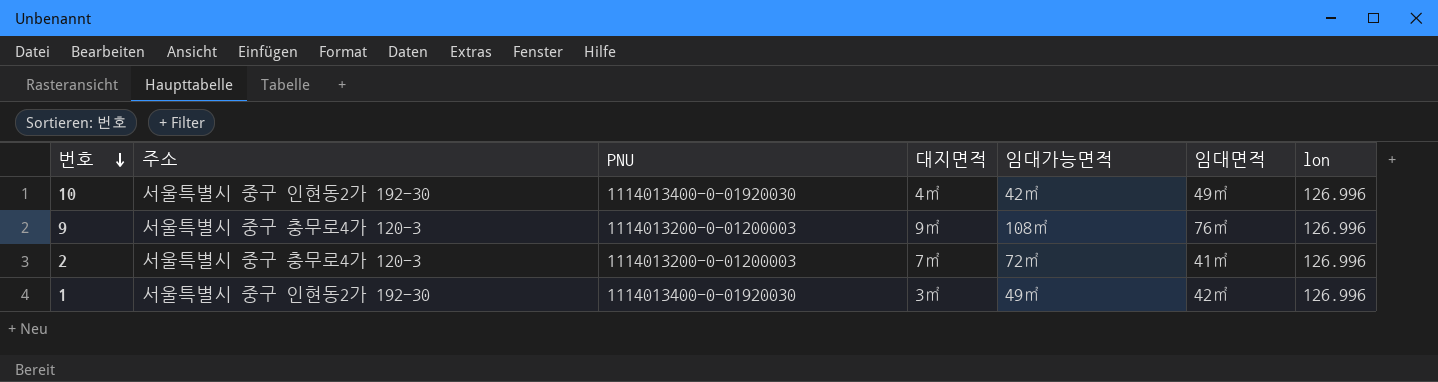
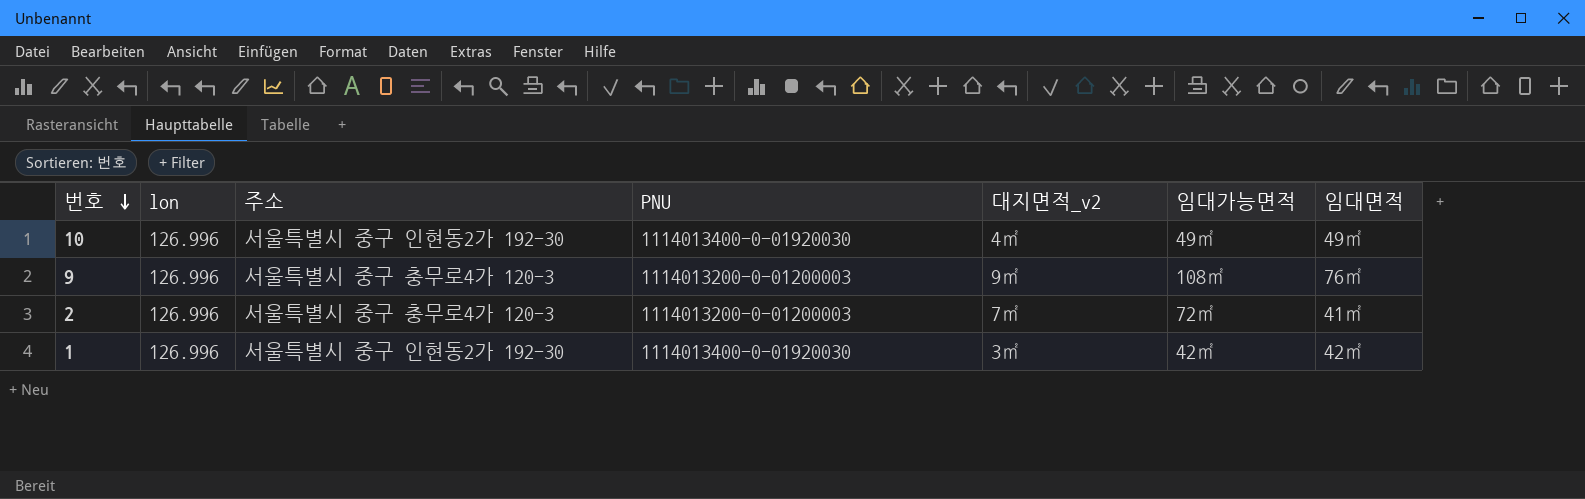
column lon | position: 7 -> 2
column name: 대지면적 -> 대지면적_v2
10 | 임대가능면적: 42㎡ -> 49㎡
1 | 임대가능면적: 49㎡ -> 42㎡

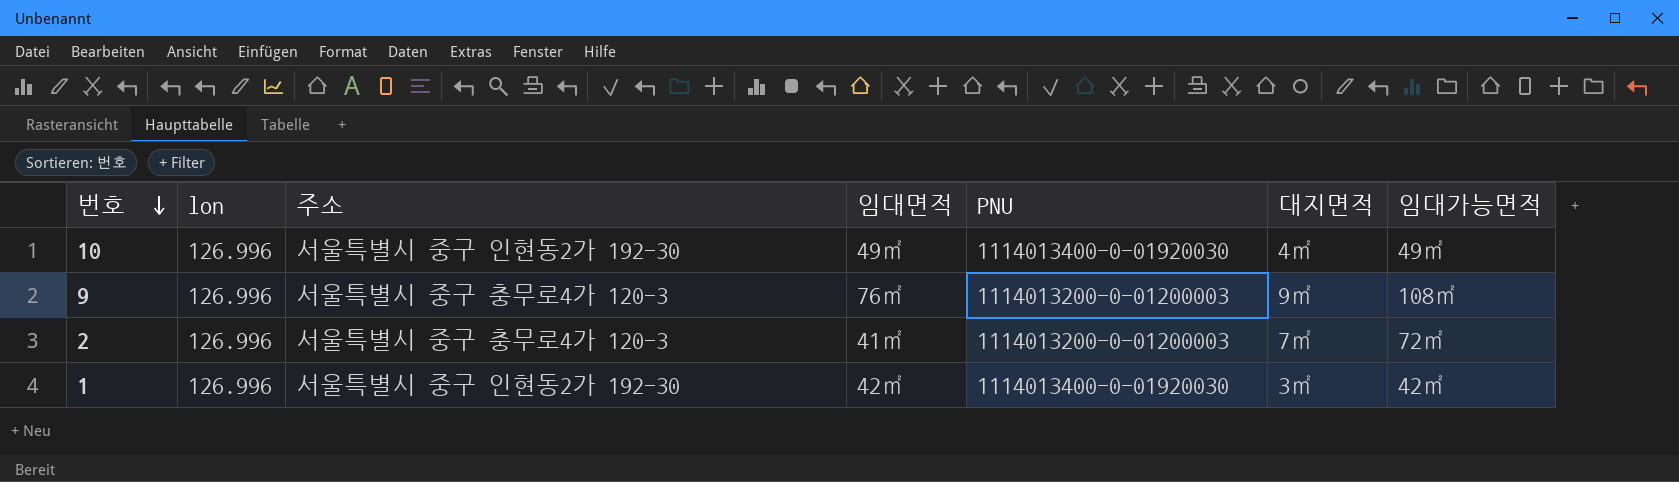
column 임대면적 | position: 7 -> 4
column name: 대지면적_v2 -> 대지면적

